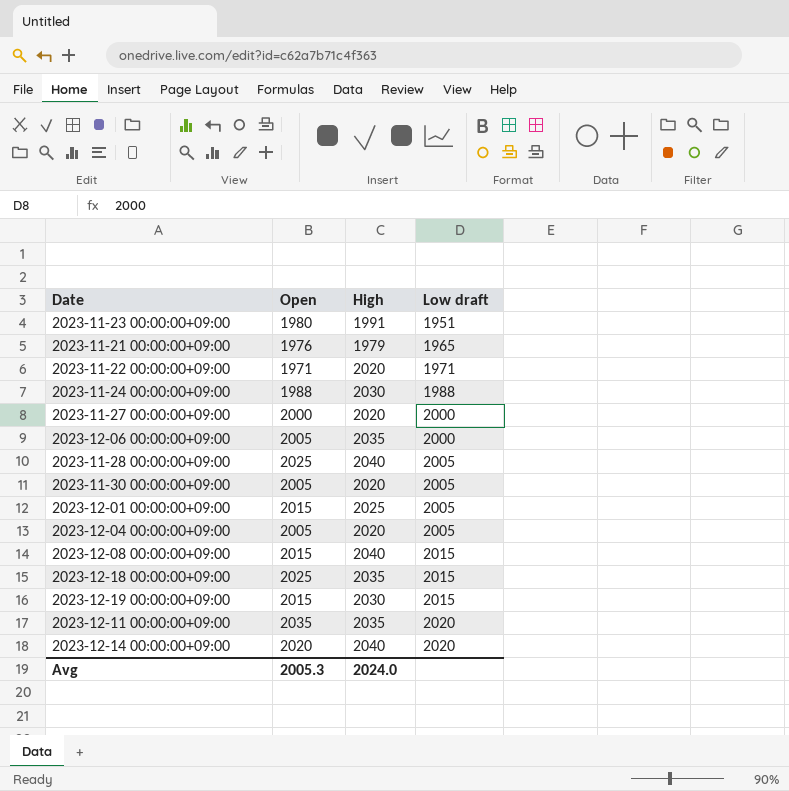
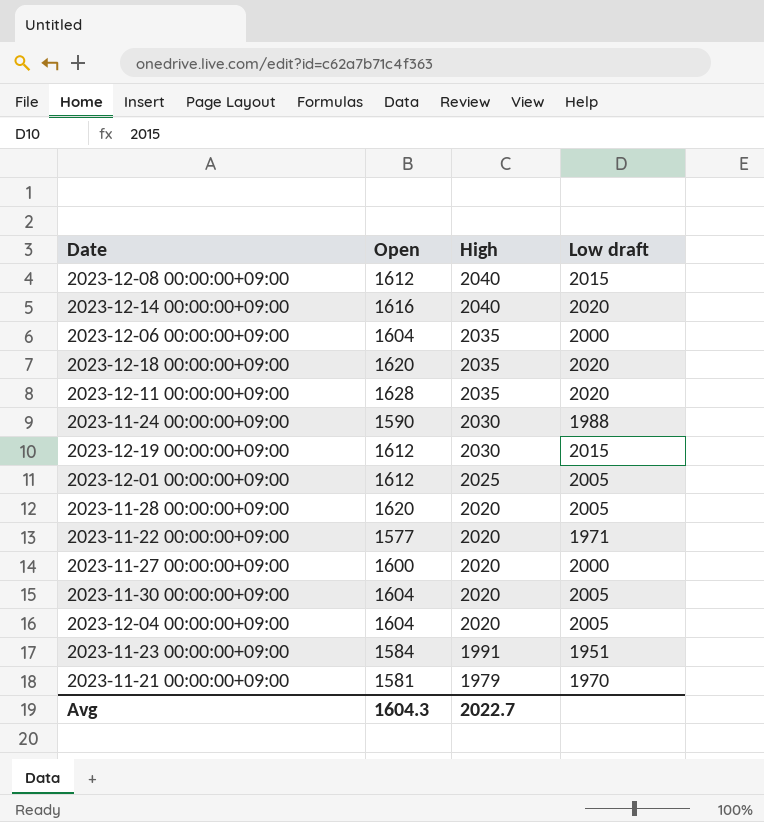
row order: Low draft ascending -> High descending
2023-12-08 00:00:00+09:00 | Open: 2015 -> 1612
2023-12-14 00:00:00+09:00 | Open: 2020 -> 1616
2023-12-06 00:00:00+09:00 | Open: 2005 -> 1604
2023-12-18 00:00:00+09:00 | Open: 2025 -> 1620
2023-12-18 00:00:00+09:00 | Low draft: 2015 -> 2020
2023-12-11 00:00:00+09:00 | Open: 2035 -> 1628
2023-11-24 00:00:00+09:00 | Open: 1988 -> 1590
2023-12-19 00:00:00+09:00 | Open: 2015 -> 1612
2023-12-01 00:00:00+09:00 | Open: 2015 -> 1612
2023-11-28 00:00:00+09:00 | Open: 2025 -> 1620
2023-11-28 00:00:00+09:00 | High: 2040 -> 2020
2023-11-22 00:00:00+09:00 | Open: 1971 -> 1577
2023-11-27 00:00:00+09:00 | Open: 2000 -> 1600
2023-11-30 00:00:00+09:00 | Open: 2005 -> 1604
2023-12-04 00:00:00+09:00 | Open: 2005 -> 1604
2023-11-23 00:00:00+09:00 | Open: 1980 -> 1584
2023-11-21 00:00:00+09:00 | Open: 1976 -> 1581
2023-11-21 00:00:00+09:00 | Low draft: 1965 -> 1970
Avg | Open: 2005.3 -> 1604.3
Avg | High: 2024.0 -> 2022.7

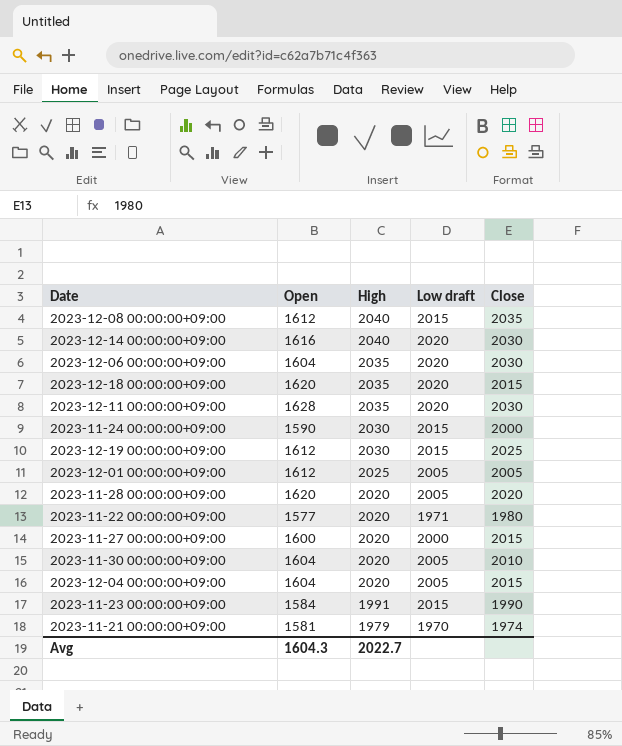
column Close | position: none -> 5
2023-12-06 00:00:00+09:00 | Low draft: 2000 -> 2020
2023-11-24 00:00:00+09:00 | Low draft: 1988 -> 2015
2023-11-23 00:00:00+09:00 | Low draft: 1951 -> 2015

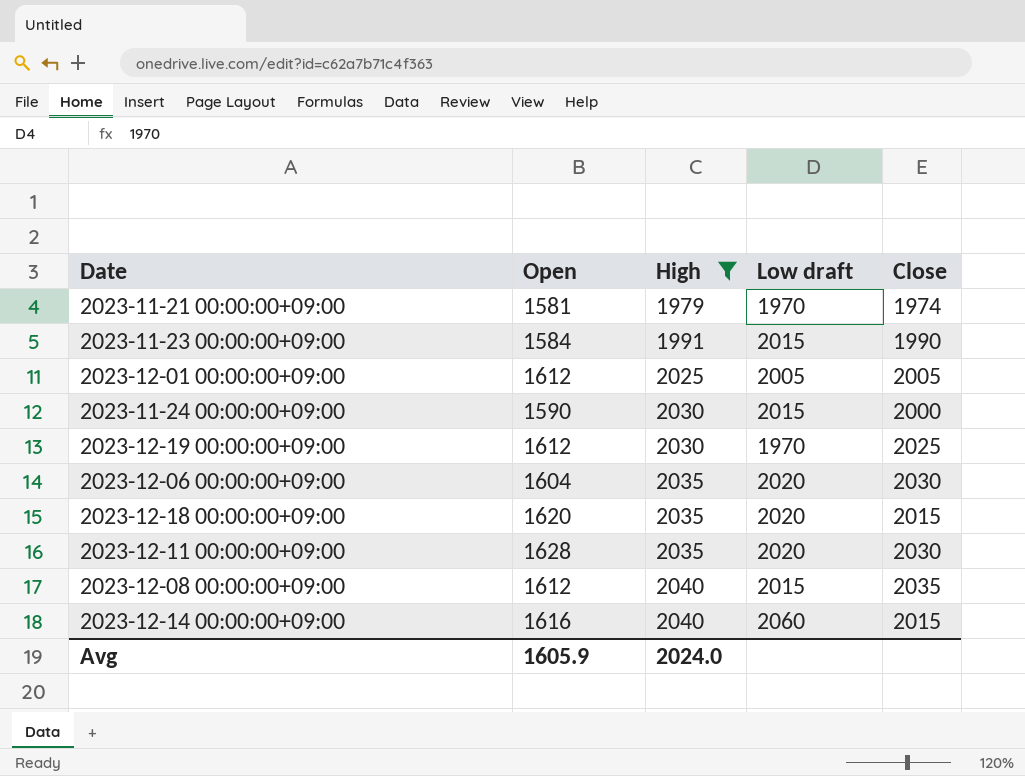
filter: none -> High != 2020
row order: High descending -> High ascending
2023-12-19 00:00:00+09:00 | Low draft: 2015 -> 1970
2023-12-14 00:00:00+09:00 | Low draft: 2020 -> 2060
2023-12-14 00:00:00+09:00 | Close: 2030 -> 2015
Avg | Open: 1604.3 -> 1605.9
Avg | High: 2022.7 -> 2024.0

